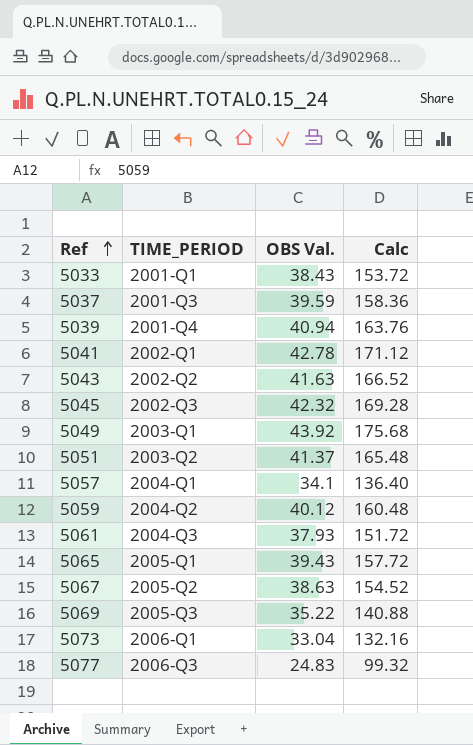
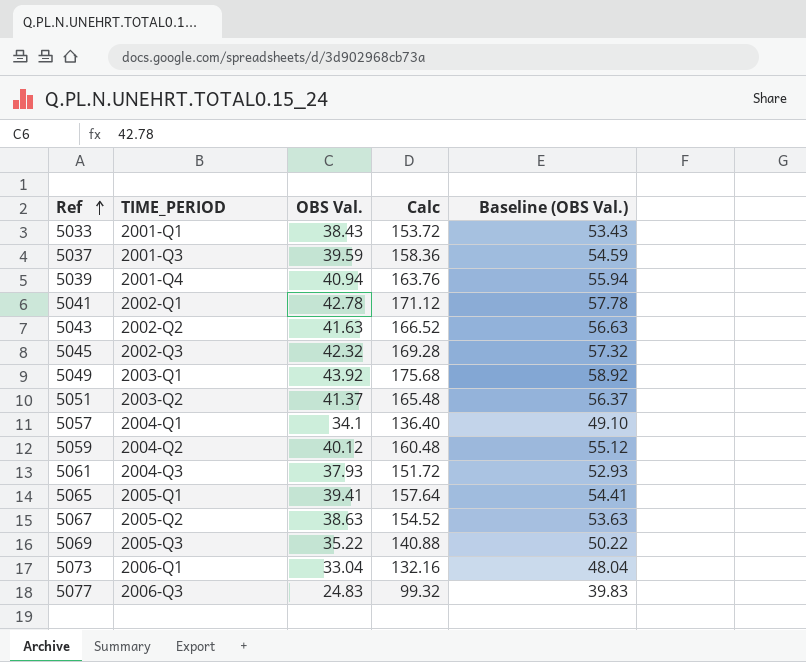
column Baseline (OBS Val.) | formula: none -> [OBS Val.] + 15
5065 | OBS Val.: 39.43 -> 39.41
5065 | Calc: 157.72 -> 157.64

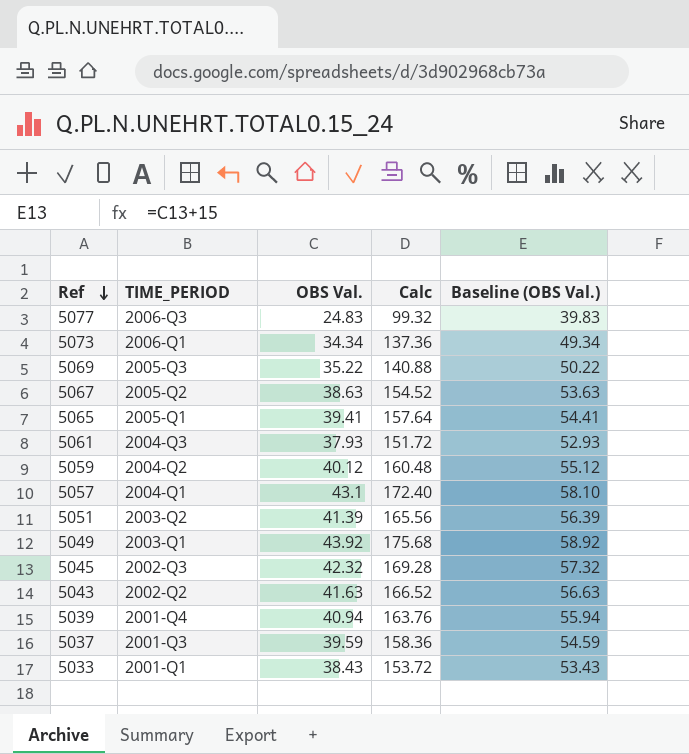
row order: Ref ascending -> Ref descending
row 5041: 2002-Q1 | 42.78 | 171.12 | 57.78 -> none
5073 | OBS Val.: 33.04 -> 34.34
5073 | Calc: 132.16 -> 137.36
5073 | Baseline (OBS Val.): 48.04 -> 49.34
5057 | OBS Val.: 34.1 -> 43.1
5057 | Calc: 136.40 -> 172.40
5057 | Baseline (OBS Val.): 49.10 -> 58.10
5051 | OBS Val.: 41.37 -> 41.39
5051 | Calc: 165.48 -> 165.56
5051 | Baseline (OBS Val.): 56.37 -> 56.39

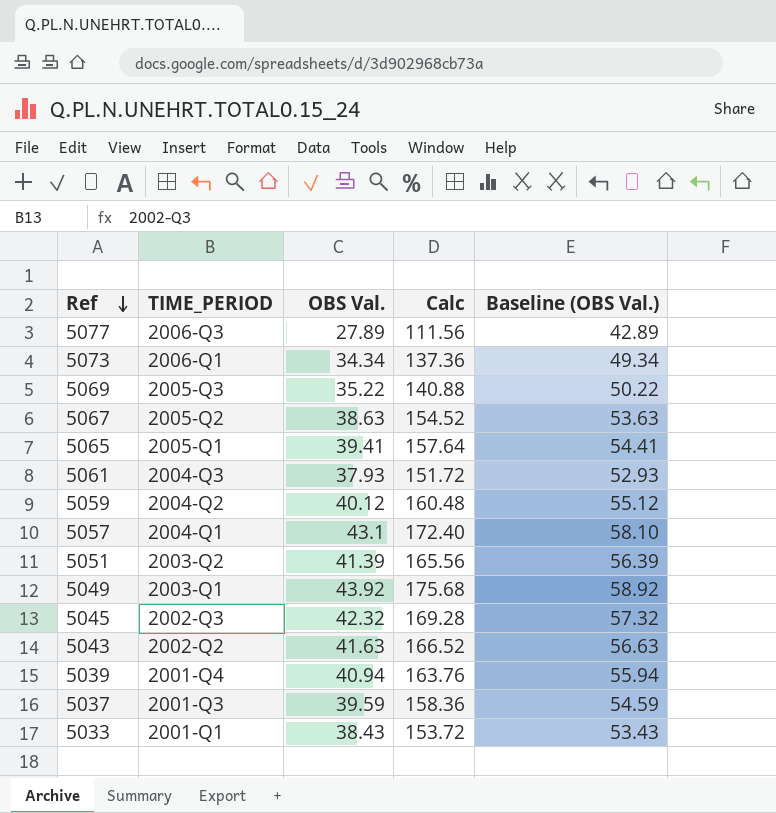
5077 | OBS Val.: 24.83 -> 27.89
5077 | Calc: 99.32 -> 111.56
5077 | Baseline (OBS Val.): 39.83 -> 42.89

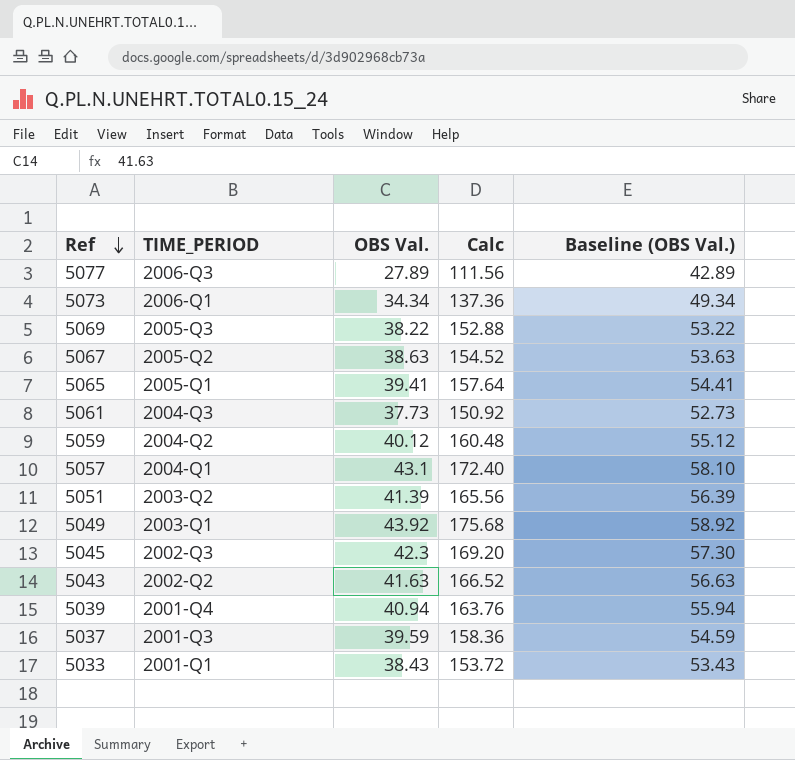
5069 | OBS Val.: 35.22 -> 38.22
5069 | Calc: 140.88 -> 152.88
5069 | Baseline (OBS Val.): 50.22 -> 53.22
5061 | OBS Val.: 37.93 -> 37.73
5061 | Calc: 151.72 -> 150.92
5061 | Baseline (OBS Val.): 52.93 -> 52.73
5045 | OBS Val.: 42.32 -> 42.3
5045 | Calc: 169.28 -> 169.20
5045 | Baseline (OBS Val.): 57.32 -> 57.30

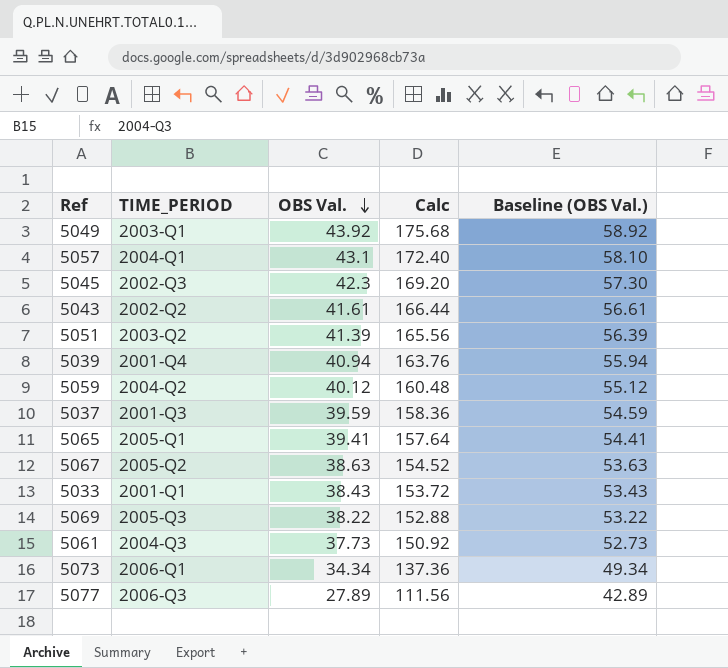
row order: Ref descending -> OBS Val. descending
5043 | OBS Val.: 41.63 -> 41.61
5043 | Calc: 166.52 -> 166.44
5043 | Baseline (OBS Val.): 56.63 -> 56.61

